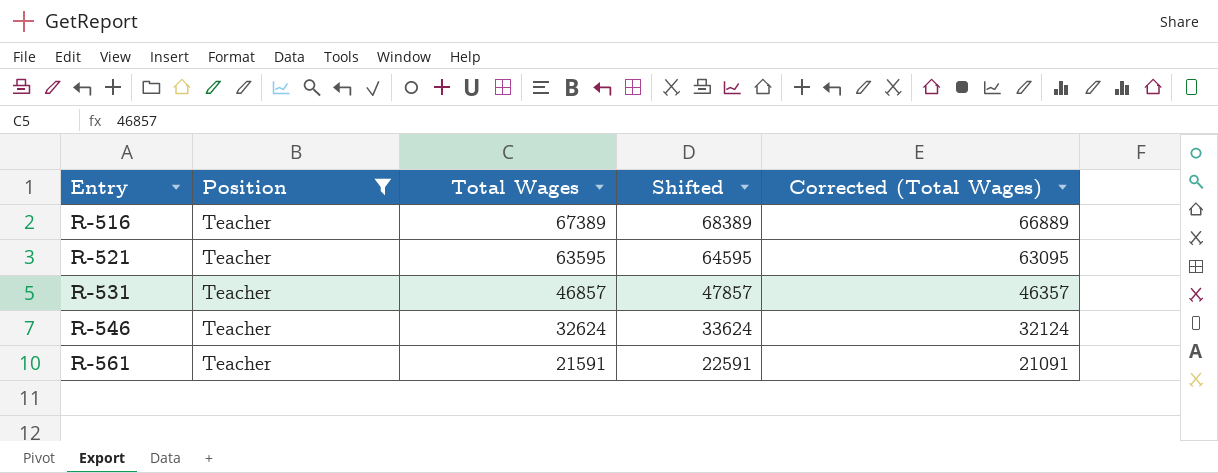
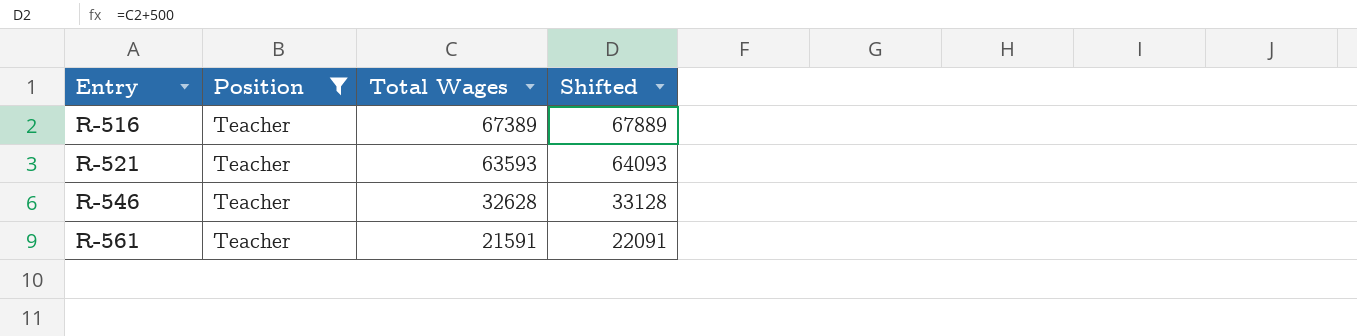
column Corrected (Total Wages) | formula: [Total Wages] - 500 -> none
column Shifted | formula: [Total Wages] + 1000 -> [Total Wages] + 500
row R-531: Teacher | 46857 | 47857 | 46357 -> none
R-521 | Total Wages: 63595 -> 63593
R-546 | Total Wages: 32624 -> 32628

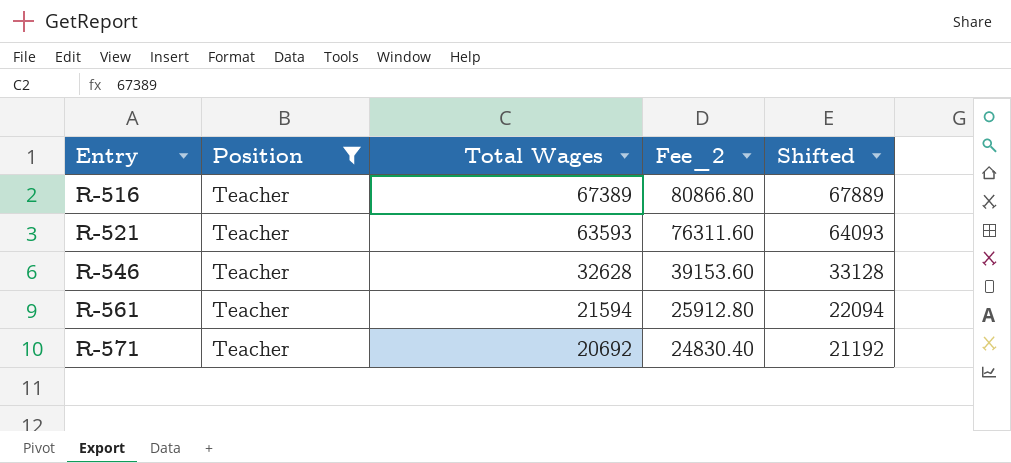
column Fee_2 | formula: none -> [Total Wages] * 1.2
R-561 | Total Wages: 21591 -> 21594
R-561 | Shifted: 22091 -> 22094
row R-571: none -> Teacher | 20692 | 24830.40 | 21192

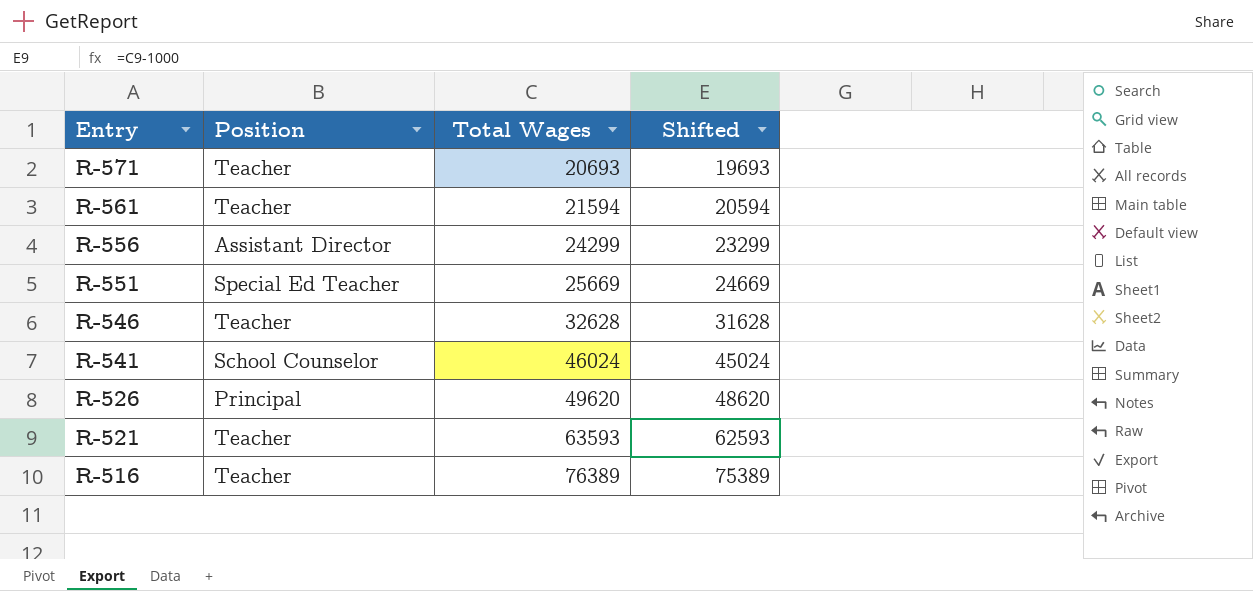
filter: Position = Teacher -> none
row order: Entry ascending -> Entry descending
column Fee_2 | formula: [Total Wages] * 1.2 -> none
column Shifted | formula: [Total Wages] + 500 -> [Total Wages] - 1000
R-571 | Total Wages: 20692 -> 20693
R-516 | Total Wages: 67389 -> 76389

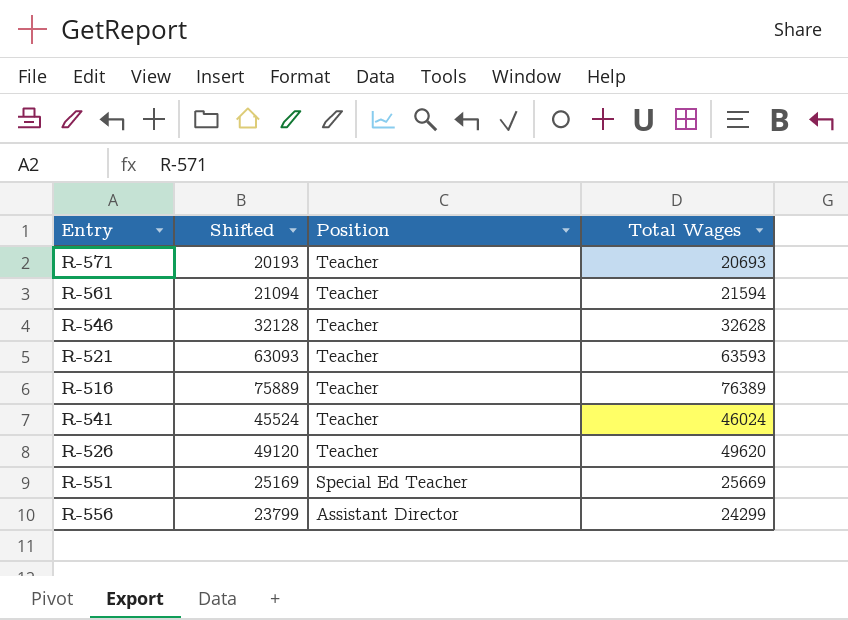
row order: Entry descending -> Position descending
column Shifted | formula: [Total Wages] - 1000 -> [Total Wages] - 500
column Shifted | position: 4 -> 2
R-541 | Position: School Counselor -> Teacher
R-526 | Position: Principal -> Teacher

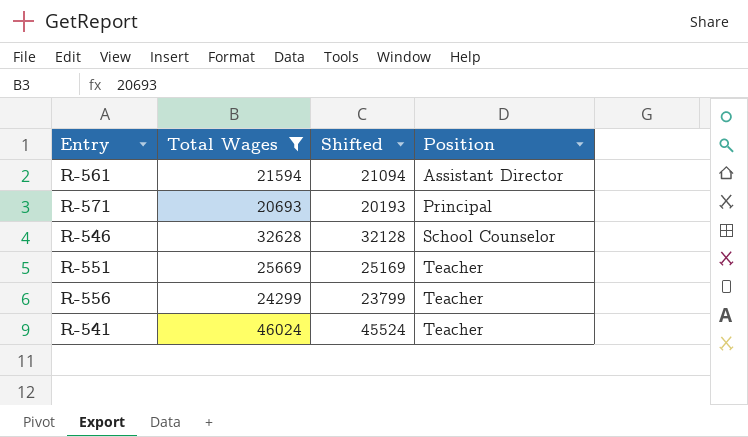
filter: none -> Total Wages <= 46024
row order: Position descending -> Position ascending
column Total Wages | position: 4 -> 2
R-561 | Position: Teacher -> Assistant Director
R-571 | Position: Teacher -> Principal
R-546 | Position: Teacher -> School Counselor
R-551 | Position: Special Ed Teacher -> Teacher
R-556 | Position: Assistant Director -> Teacher

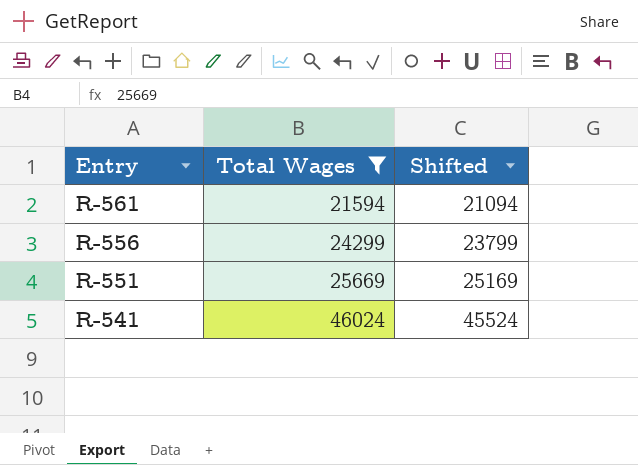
row order: Position ascending -> Entry descending
column Position | position: 4 -> none
row R-571: 20693 | 20193 | Principal -> none
row R-546: 32628 | 32128 | School Counselor -> none

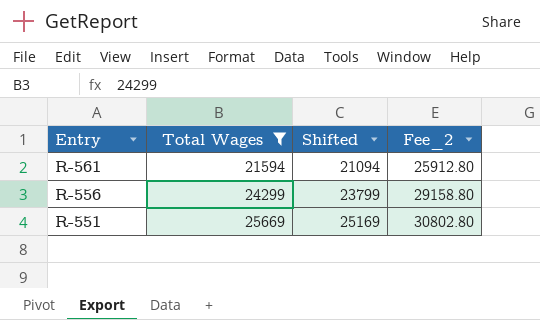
column Fee_2 | formula: none -> [Total Wages] * 1.2
row R-541: 46024 | 45524 -> none

